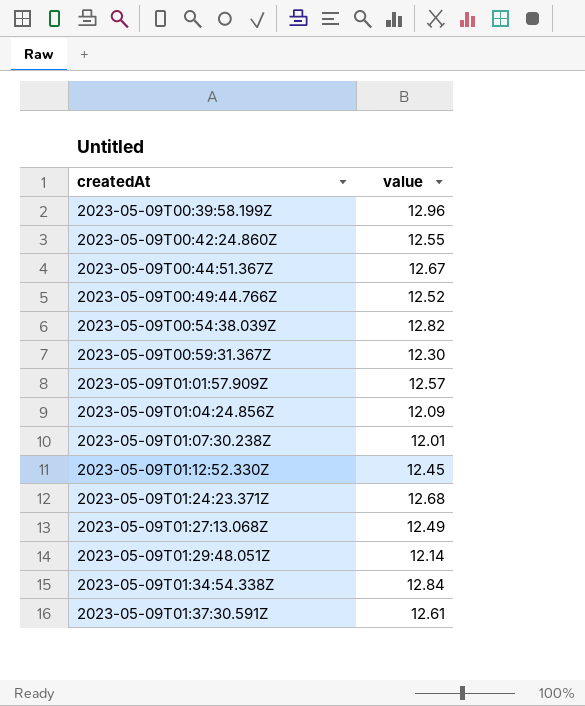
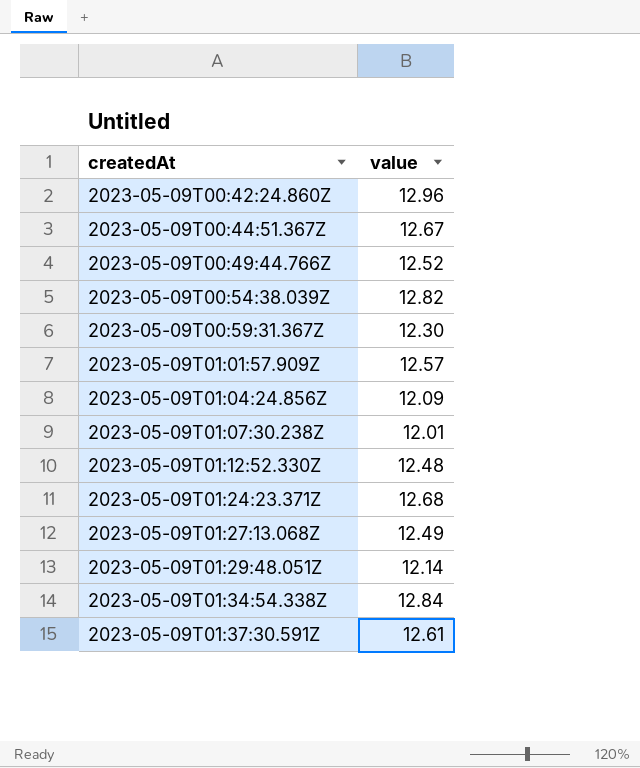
row 2023-05-09T00:39:58.199Z: 12.96 -> none
2023-05-09T00:42:24.860Z | value: 12.55 -> 12.96
2023-05-09T01:12:52.330Z | value: 12.45 -> 12.48

